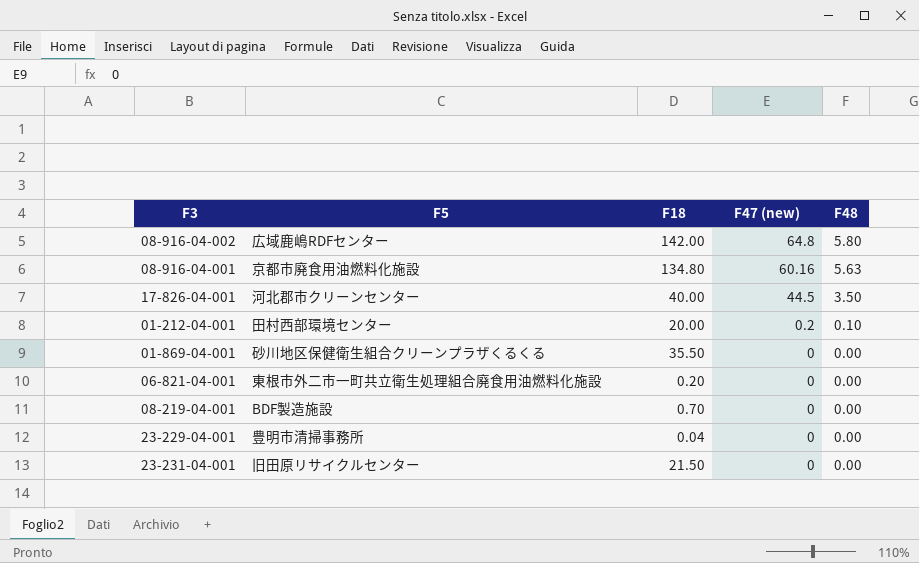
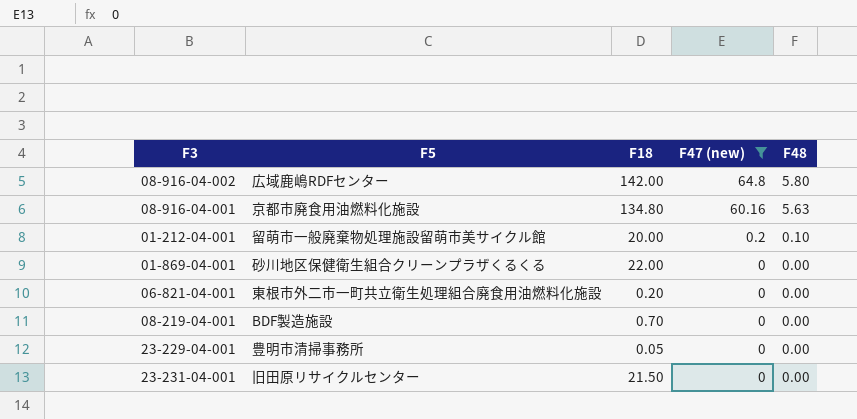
filter: none -> F47 (new) != 44.5
01-212-04-001 | F5: 田村西部環境センター -> 留萌市一般廃棄物処理施設留萌市美サイクル館
01-869-04-001 | F18: 35.50 -> 22.00
23-229-04-001 | F18: 0.04 -> 0.05

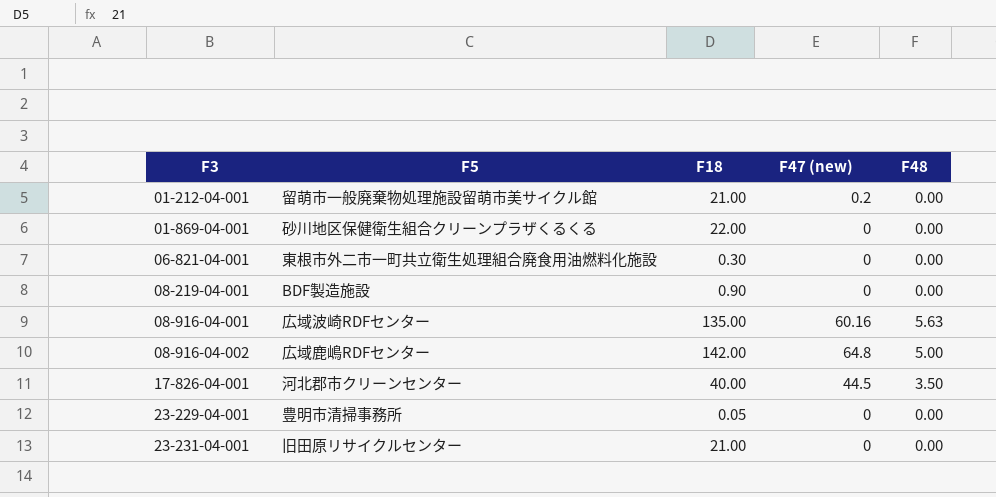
filter: F47 (new) != 44.5 -> none
row order: F47 (new) descending -> F3 ascending
01-212-04-001 | F18: 20.00 -> 21.00
01-212-04-001 | F48: 0.10 -> 0.00
06-821-04-001 | F18: 0.20 -> 0.30
08-219-04-001 | F18: 0.70 -> 0.90
08-916-04-001 | F5: 京都市廃食用油燃料化施設 -> 広域波崎RDFセンター
08-916-04-001 | F18: 134.80 -> 135.00
08-916-04-002 | F48: 5.80 -> 5.00
23-231-04-001 | F18: 21.50 -> 21.00

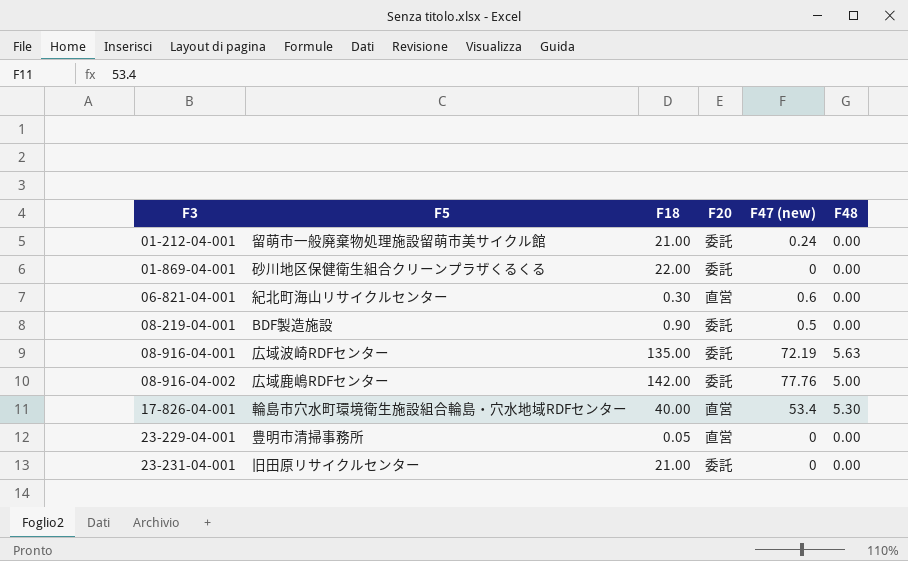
column F20 | position: none -> 4
01-212-04-001 | F47 (new): 0.2 -> 0.24
06-821-04-001 | F5: 東根市外二市一町共立衛生処理組合廃食用油燃料化施設 -> 紀北町海山リサイクルセンター
06-821-04-001 | F47 (new): 0 -> 0.6
08-219-04-001 | F47 (new): 0 -> 0.5
08-916-04-001 | F47 (new): 60.16 -> 72.19
08-916-04-002 | F47 (new): 64.8 -> 77.76
17-826-04-001 | F5: 河北郡市クリーンセンター -> 輪島市穴水町環境衛生施設組合輪島・穴水地域RDFセンター
17-826-04-001 | F47 (new): 44.5 -> 53.4
17-826-04-001 | F48: 3.50 -> 5.30

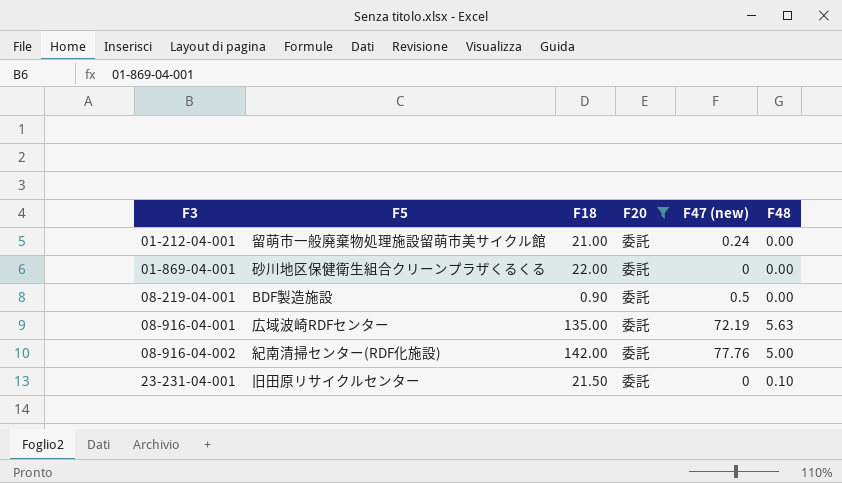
filter: none -> F20 = 委託
08-916-04-002 | F5: 広域鹿嶋RDFセンター -> 紀南清掃センター(RDF化施設)
23-231-04-001 | F18: 21.00 -> 21.50
23-231-04-001 | F48: 0.00 -> 0.10

